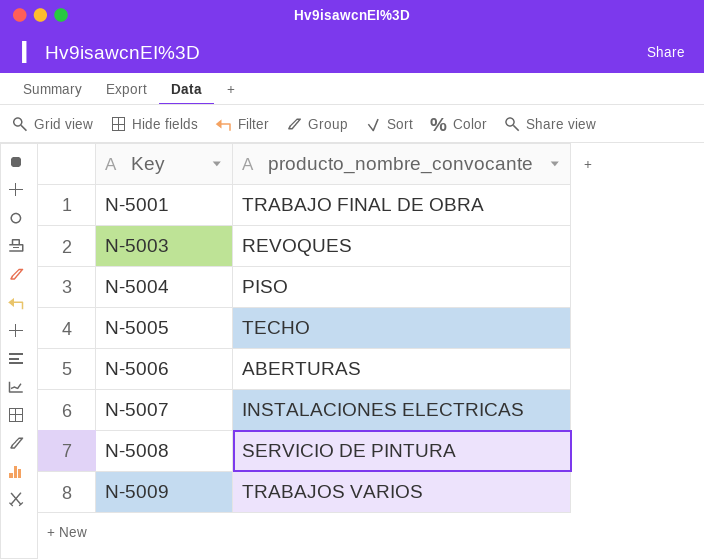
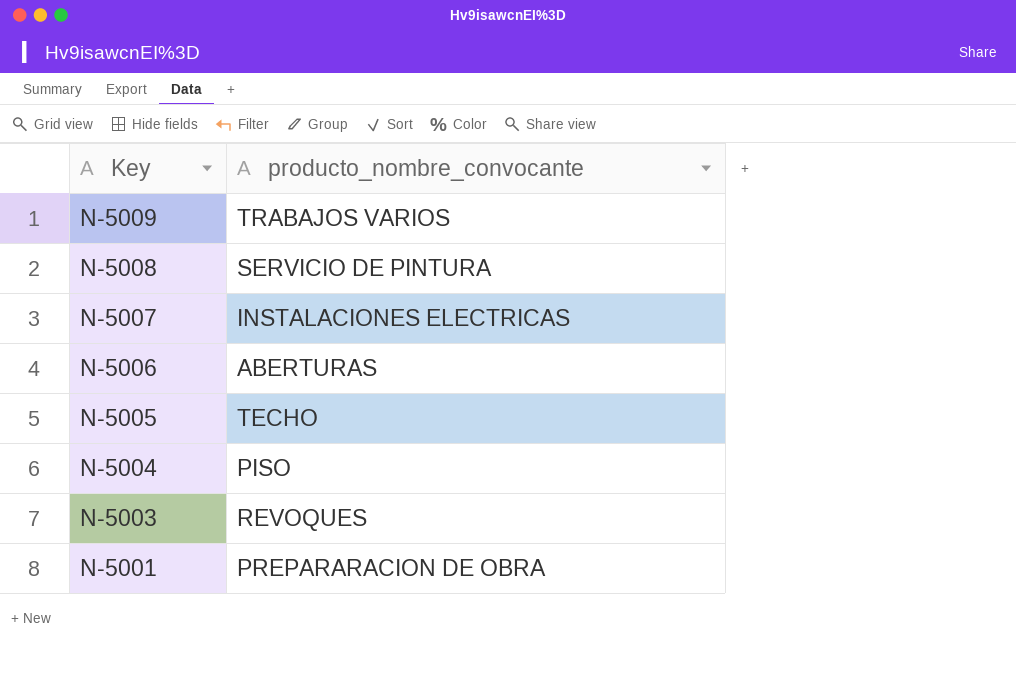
row order: Key ascending -> Key descending
N-5001 | producto_nombre_convocante: TRABAJO FINAL DE OBRA -> PREPARARACION DE OBRA

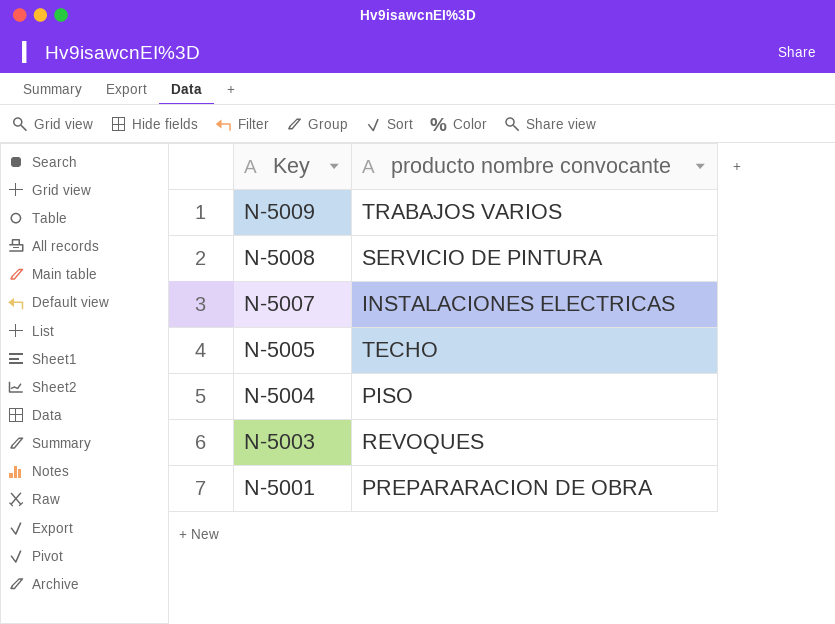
column name: producto_nombre_convocante -> producto nombre convocante
row N-5006: ABERTURAS -> none

